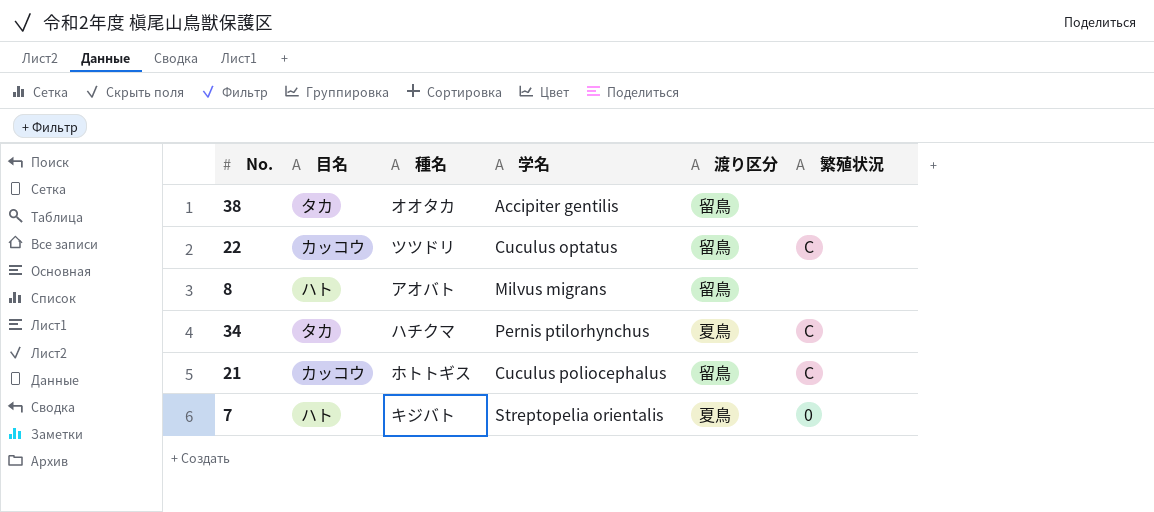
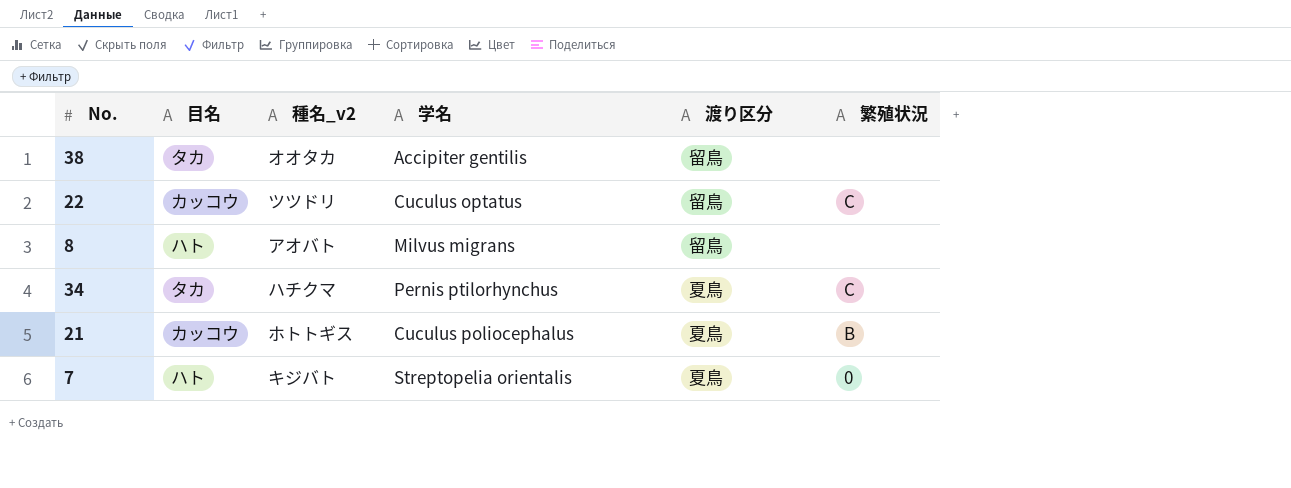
column name: 種名 -> 種名_v2
21 | 渡り区分: 留鳥 -> 夏鳥
21 | 繁殖状況: C -> B

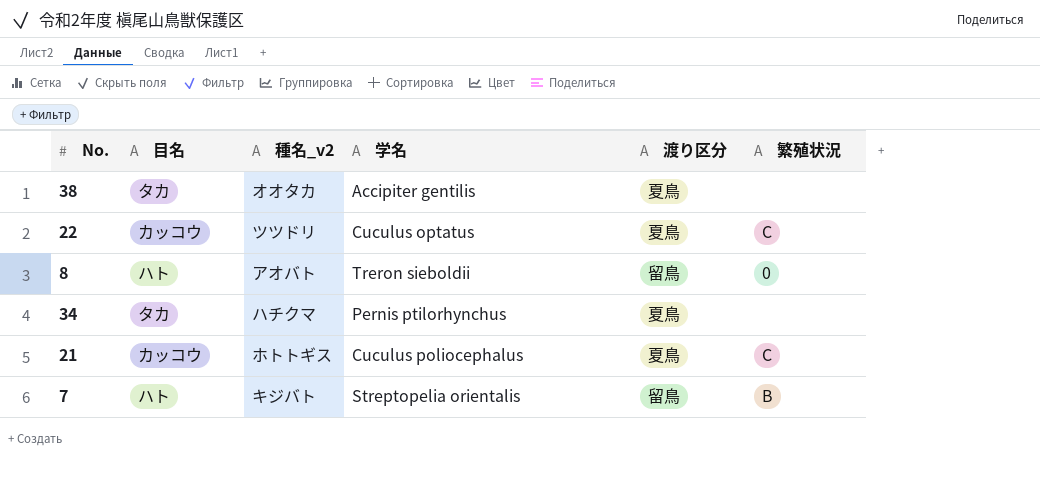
38 | 渡り区分: 留鳥 -> 夏鳥
22 | 渡り区分: 留鳥 -> 夏鳥
8 | 学名: Milvus migrans -> Treron sieboldii
8 | 繁殖状況: none -> 0
34 | 繁殖状況: C -> none
21 | 繁殖状況: B -> C
7 | 渡り区分: 夏鳥 -> 留鳥
7 | 繁殖状況: 0 -> B

